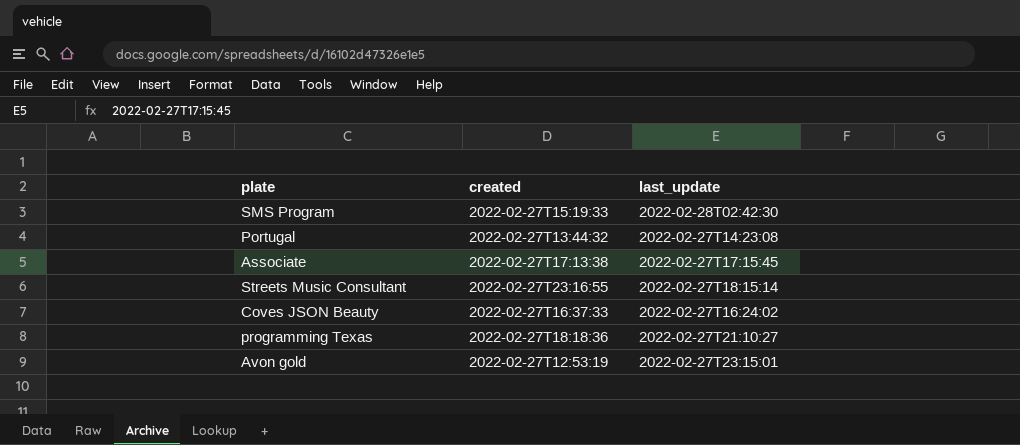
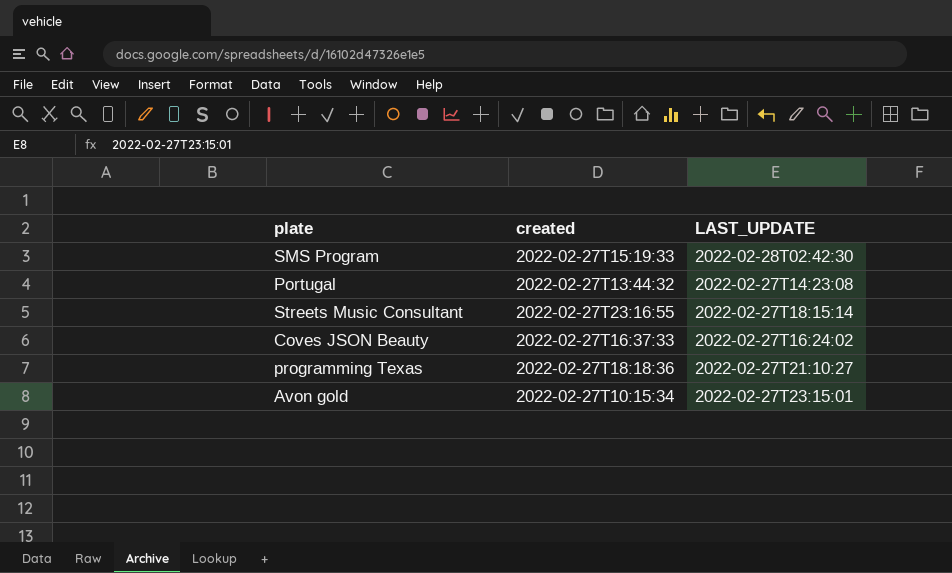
column name: last_update -> LAST_UPDATE
row Associate: 2022-02-27T17:13:38 | 2022-02-27T17:15:45 -> none
Avon gold | created: 2022-02-27T12:53:19 -> 2022-02-27T10:15:34

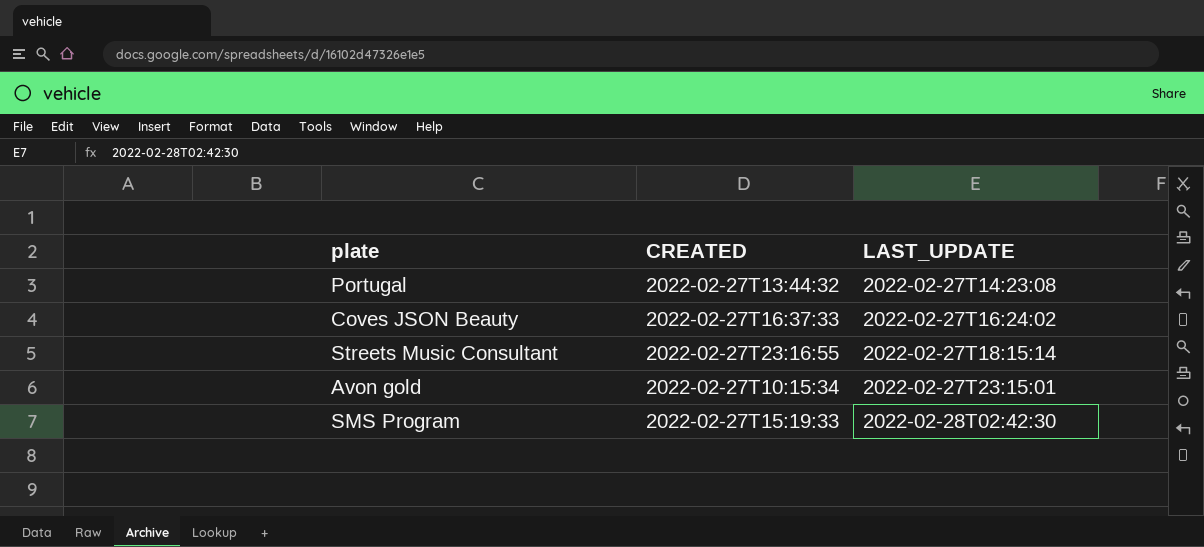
row order: none -> LAST_UPDATE ascending
column name: created -> CREATED
row programming Texas: 2022-02-27T18:18:36 | 2022-02-27T21:10:27 -> none

